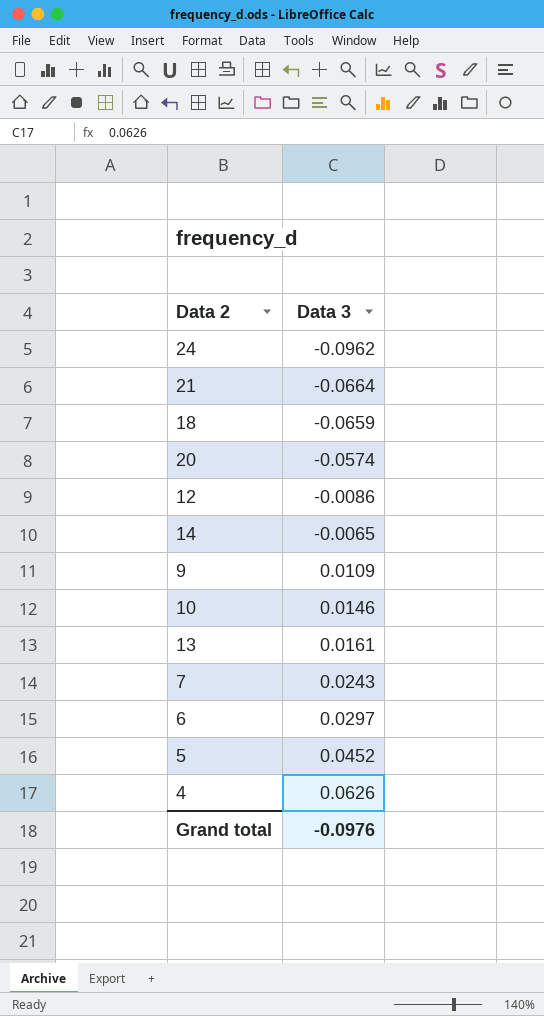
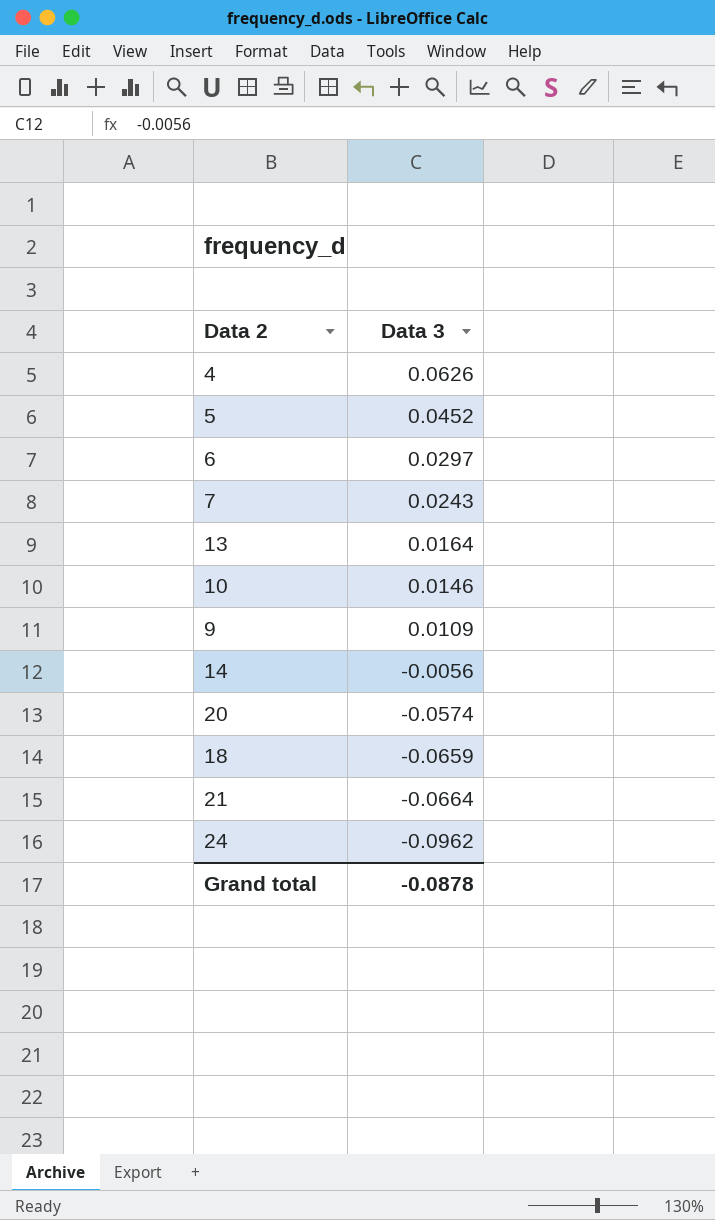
row order: Data 3 ascending -> Data 3 descending
row 12: -0.0086 -> none
13 | Data 3: 0.0161 -> 0.0164
14 | Data 3: -0.0065 -> -0.0056
Grand total | Data 3: -0.0976 -> -0.0878

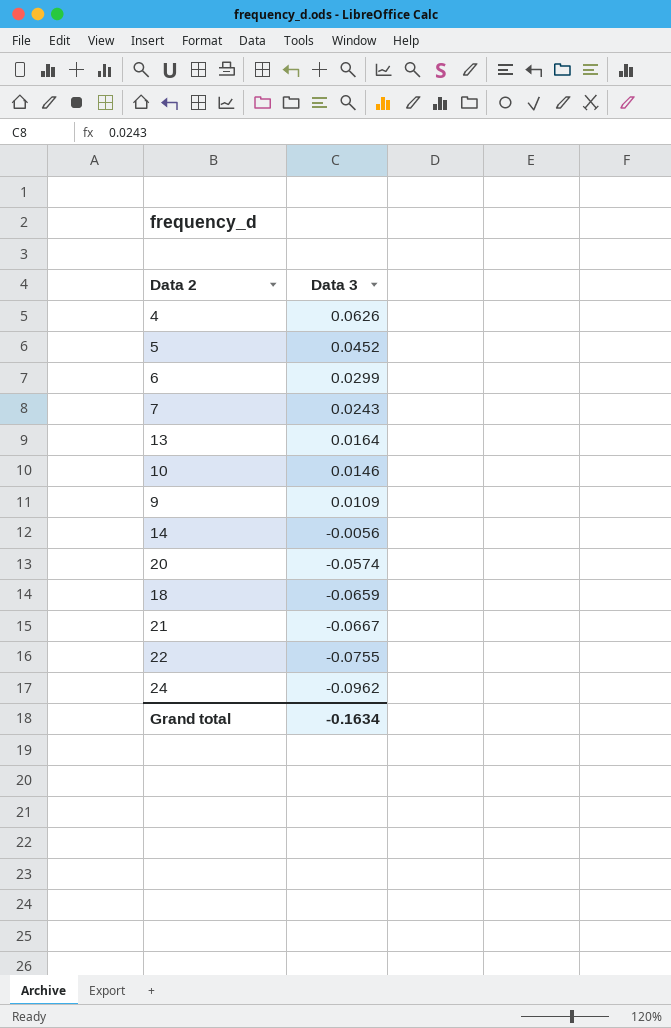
6 | Data 3: 0.0297 -> 0.0299
21 | Data 3: -0.0664 -> -0.0667
row 22: none -> -0.0755
Grand total | Data 3: -0.0878 -> -0.1634

